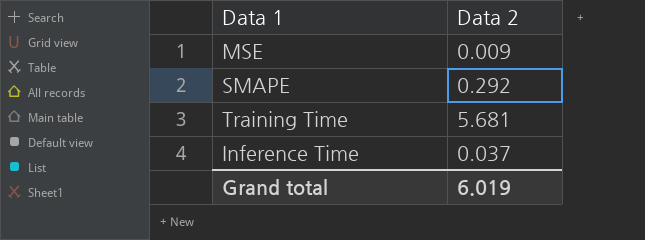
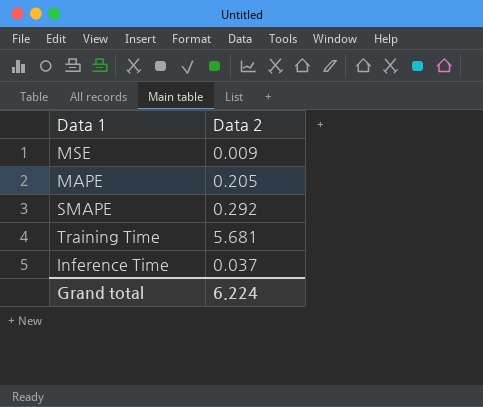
row MAPE: none -> 0.205
Grand total | Data 2: 6.019 -> 6.224

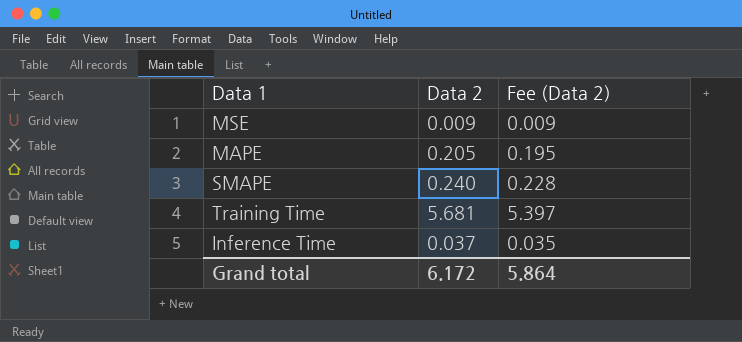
column Fee (Data 2) | formula: none -> [Data 2] * 0.95
SMAPE | Data 2: 0.292 -> 0.240
Grand total | Data 2: 6.224 -> 6.172

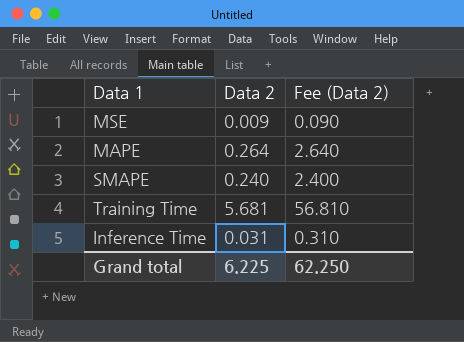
column Fee (Data 2) | formula: [Data 2] * 0.95 -> [Data 2] * 10
MAPE | Data 2: 0.205 -> 0.264
Inference Time | Data 2: 0.037 -> 0.031
Grand total | Data 2: 6.172 -> 6.225
Grand total | Fee (Data 2): 5.864 -> 62.250

